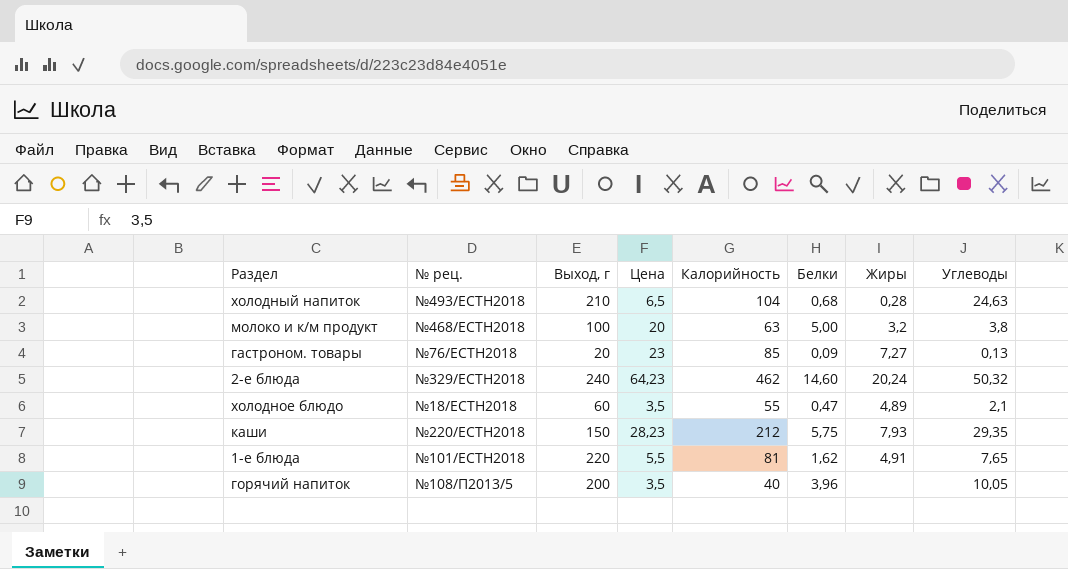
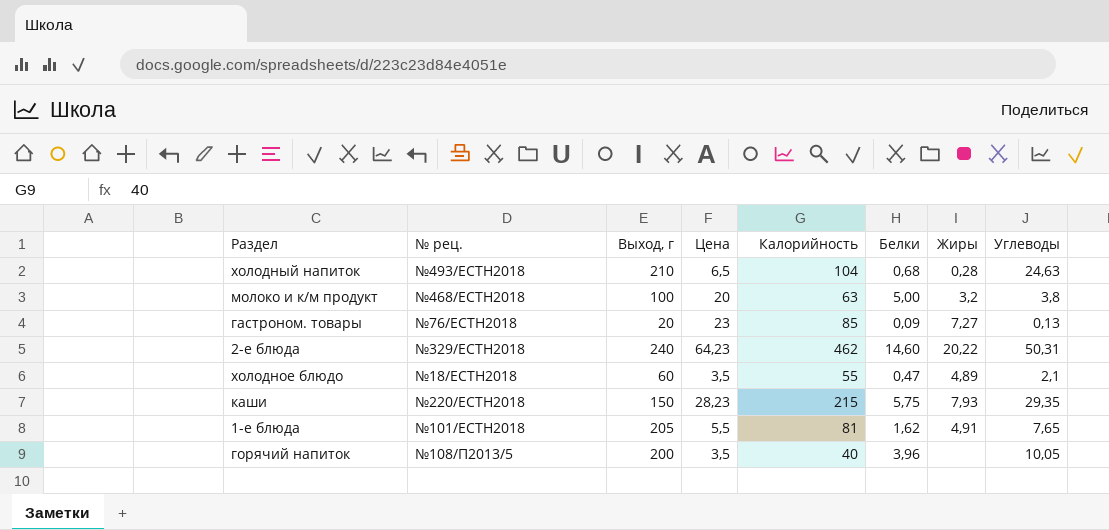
2-е блюда | Жиры: 20,24 -> 20,22
2-е блюда | Углеводы: 50,32 -> 50,31
каши | Калорийность: 212 -> 215
1-е блюда | Выход, г: 220 -> 205

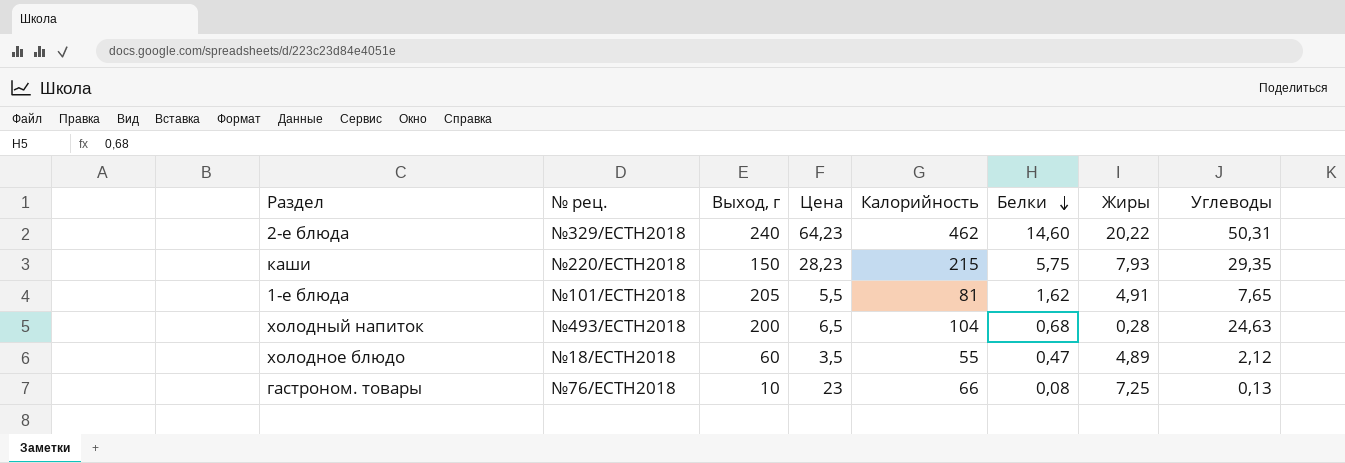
row order: none -> Белки descending
row молоко и к/м продукт: №468/ЕСТН2018 | 100 | 20 | 63 | 5,00 | 3,2 | 3,8 -> none
row горячий напиток: №108/П2013/5 | 200 | 3,5 | 40 | 3,96 | none | 10,05 -> none
холодный напиток | Выход, г: 210 -> 200
холодное блюдо | Углеводы: 2,1 -> 2,12
гастроном. товары | Выход, г: 20 -> 10
гастроном. товары | Калорийность: 85 -> 66
гастроном. товары | Белки: 0,09 -> 0,08
гастроном. товары | Жиры: 7,27 -> 7,25

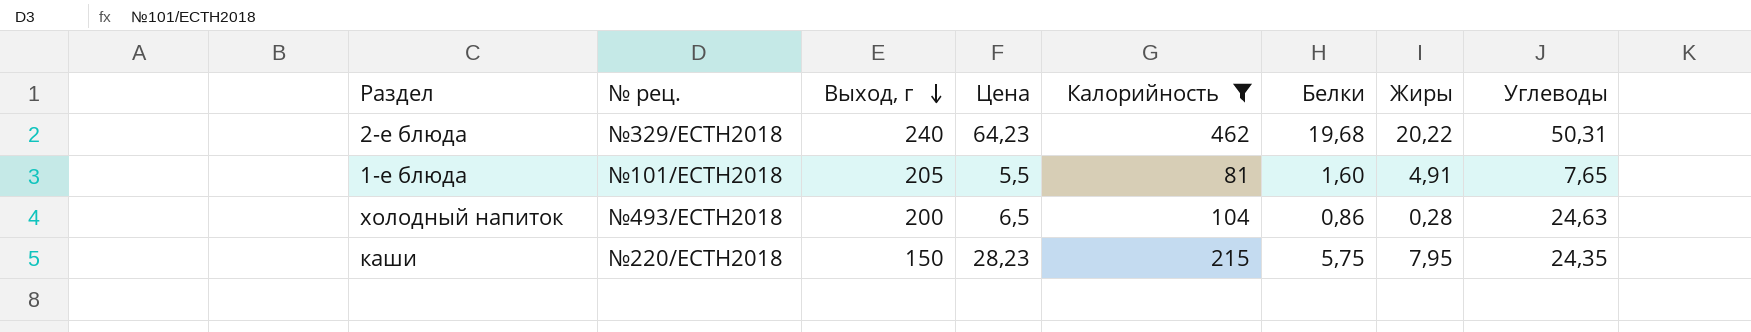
filter: none -> Калорийность >= 81
row order: Белки descending -> Выход, г descending
2-е блюда | Белки: 14,60 -> 19,68
1-е блюда | Белки: 1,62 -> 1,60
холодный напиток | Белки: 0,68 -> 0,86
каши | Жиры: 7,93 -> 7,95
каши | Углеводы: 29,35 -> 24,35

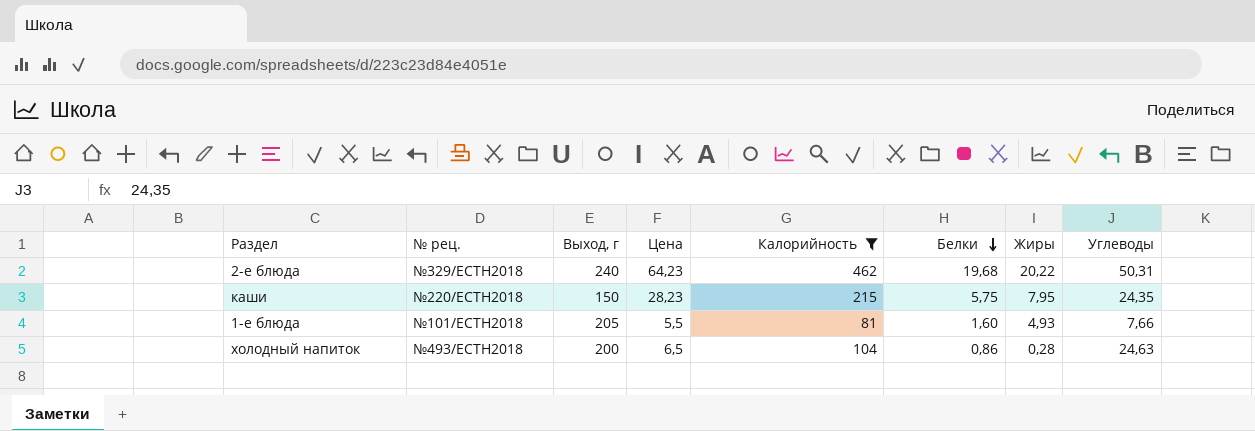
row order: Выход, г descending -> Белки descending
1-е блюда | Жиры: 4,91 -> 4,93
1-е блюда | Углеводы: 7,65 -> 7,66

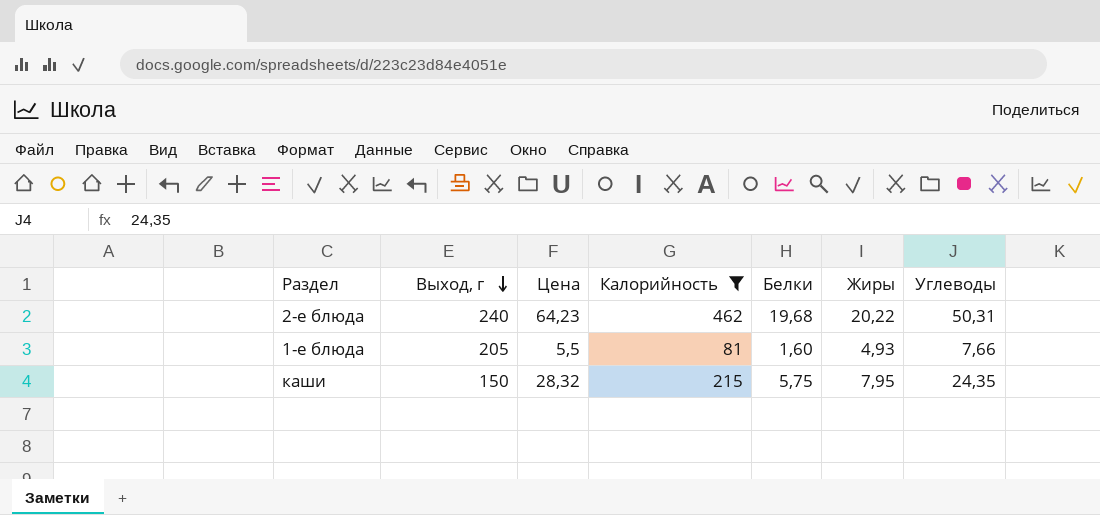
row order: Белки descending -> Выход, г descending
column № рец. | position: 2 -> none
row холодный напиток: №493/ЕСТН2018 | 200 | 6,5 | 104 | 0,86 | 0,28 | 24,63 -> none
каши | Цена: 28,23 -> 28,32

